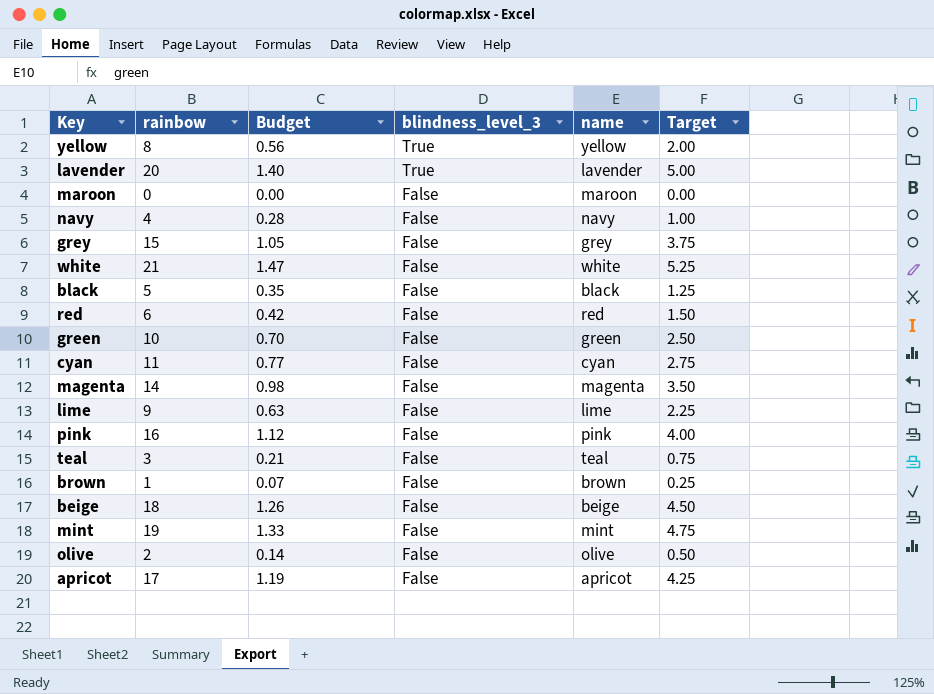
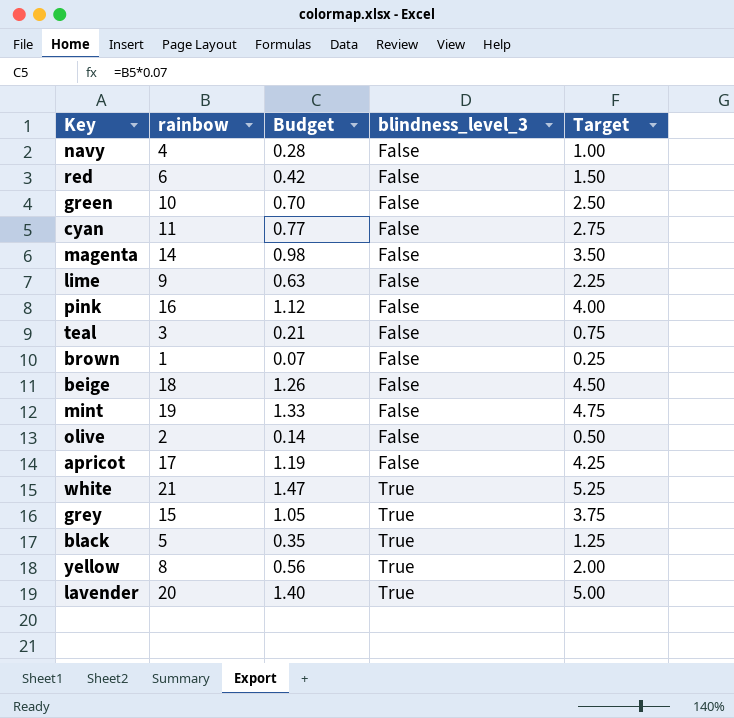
row order: blindness_level_3 descending -> blindness_level_3 ascending
column name | position: 5 -> none
row maroon: 0 | 0.00 | False | maroon | 0.00 -> none
white | blindness_level_3: False -> True
grey | blindness_level_3: False -> True
black | blindness_level_3: False -> True

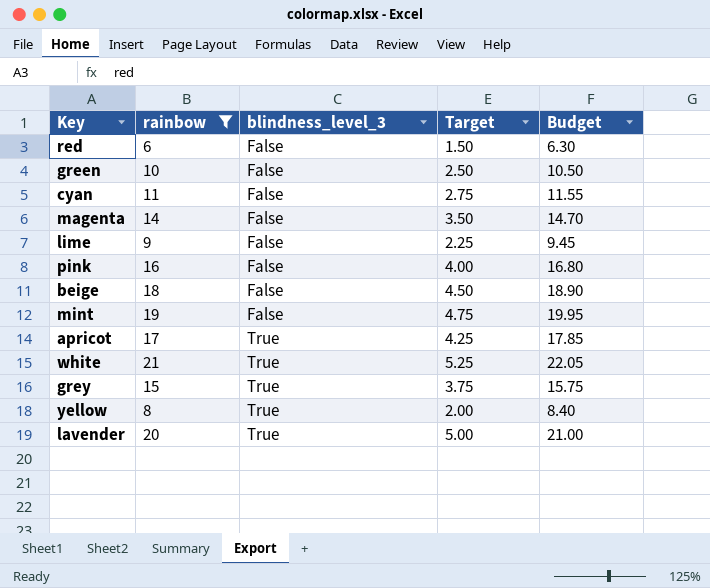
filter: none -> rainbow >= 6
column Budget | formula: [rainbow] * 0.07 -> [rainbow] * 1.05
column Budget | position: 3 -> 5
apricot | blindness_level_3: False -> True

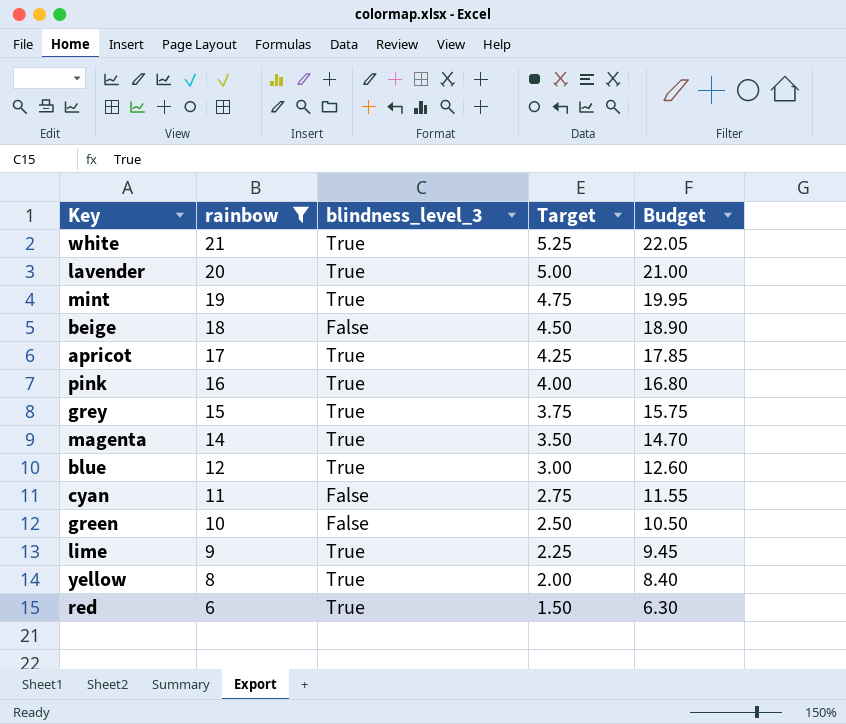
row order: blindness_level_3 ascending -> rainbow descending
mint | blindness_level_3: False -> True
pink | blindness_level_3: False -> True
magenta | blindness_level_3: False -> True
row blue: none -> 12 | True | 3.00 | 12.60
lime | blindness_level_3: False -> True
red | blindness_level_3: False -> True

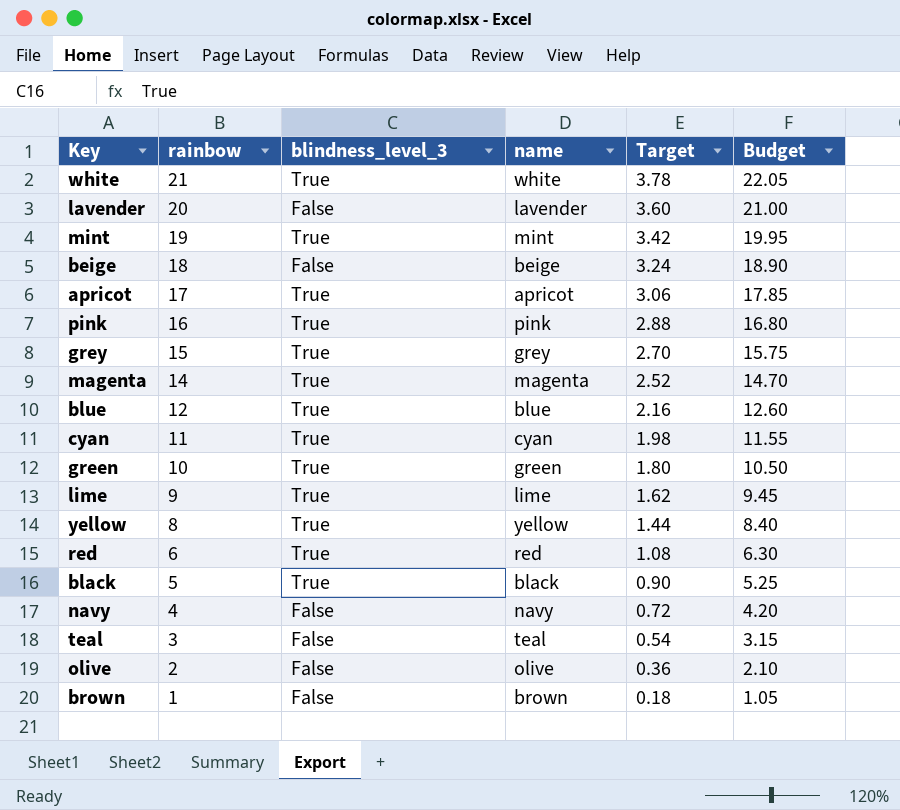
filter: rainbow >= 6 -> none
column name | position: none -> 4
column Target | formula: [rainbow] * 0.25 -> [rainbow] * 0.18
lavender | blindness_level_3: True -> False
cyan | blindness_level_3: False -> True
green | blindness_level_3: False -> True

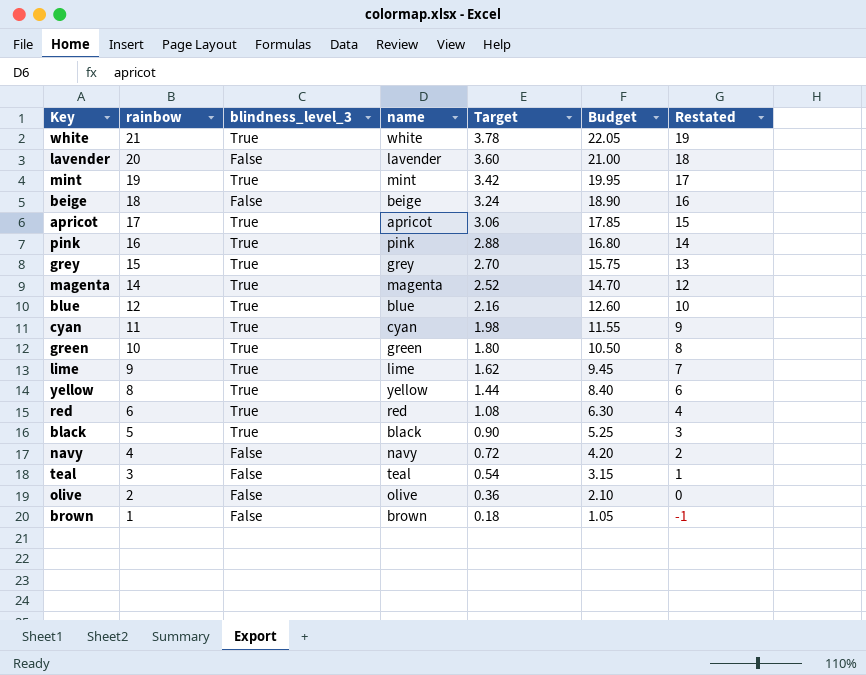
column Restated | formula: none -> [rainbow] - 2

